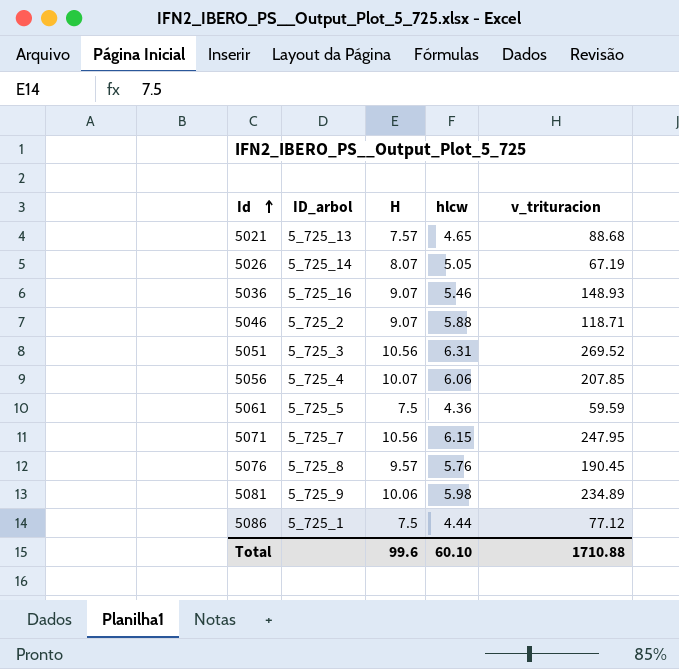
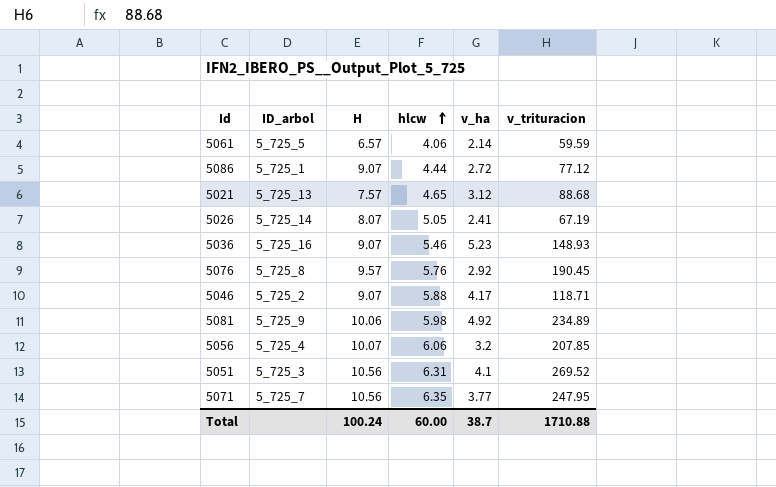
row order: Id ascending -> hlcw ascending
column v_ha | position: none -> 5
5061 | H: 7.5 -> 6.57
5061 | hlcw: 4.36 -> 4.06
5086 | H: 7.5 -> 9.07
5071 | hlcw: 6.15 -> 6.35
Total | H: 99.6 -> 100.24
Total | hlcw: 60.10 -> 60.00

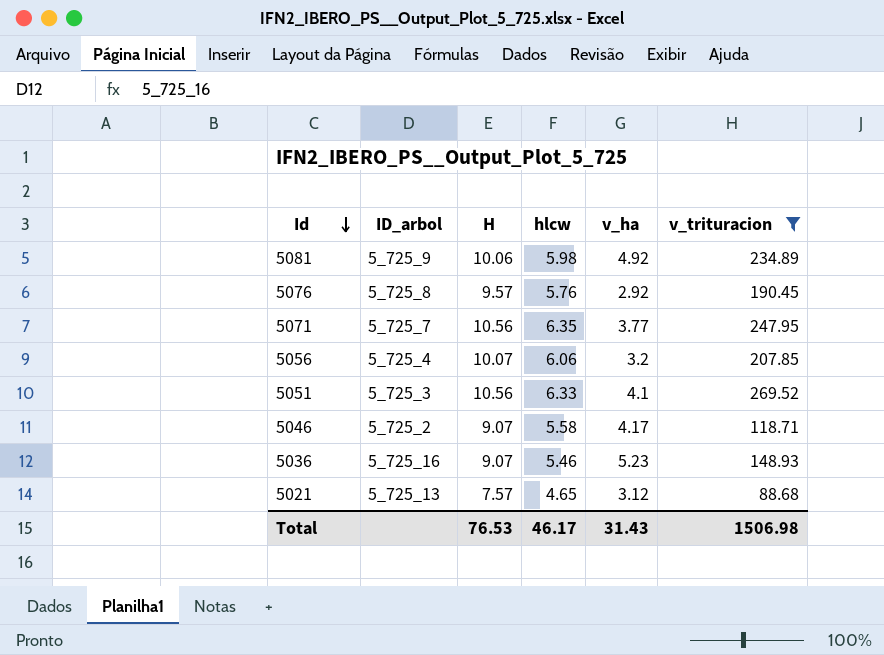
filter: none -> v_trituracion >= 88.68
row order: hlcw ascending -> Id descending
5051 | hlcw: 6.31 -> 6.33
5046 | hlcw: 5.88 -> 5.58
Total | H: 100.24 -> 76.53
Total | hlcw: 60.00 -> 46.17
Total | v_ha: 38.7 -> 31.43
Total | v_trituracion: 1710.88 -> 1506.98

